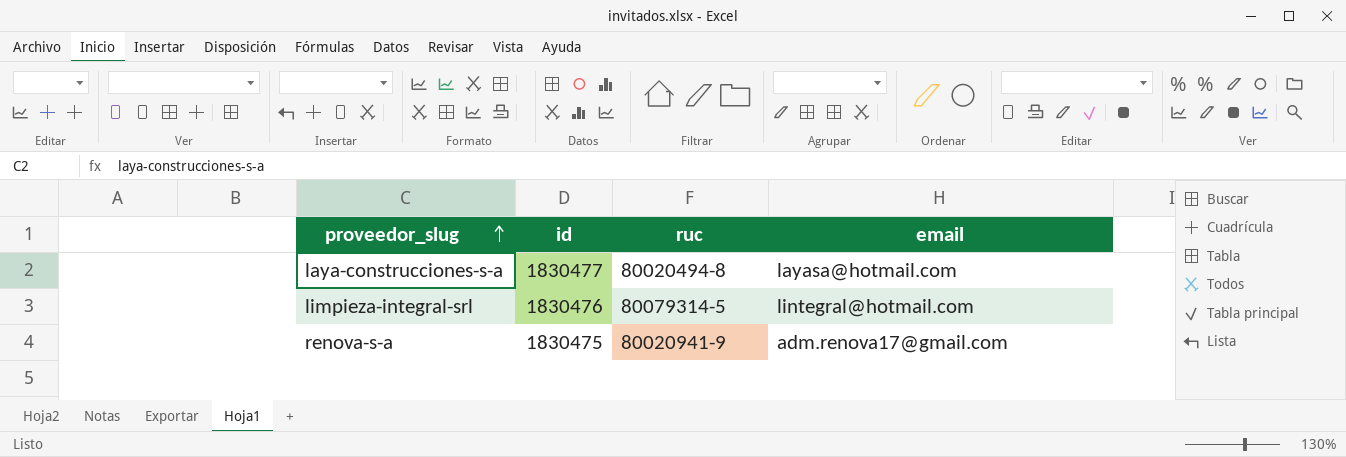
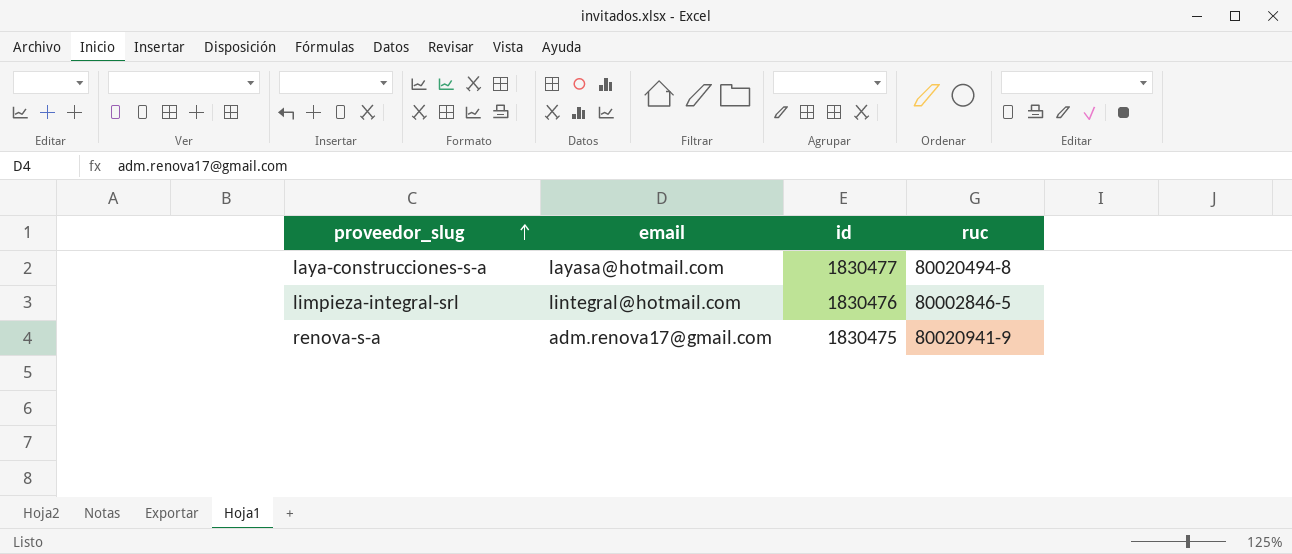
column email | position: 4 -> 2
limpieza-integral-srl | ruc: 80079314-5 -> 80002846-5

